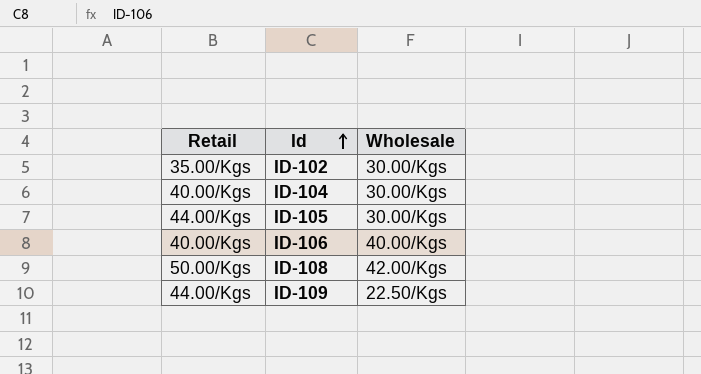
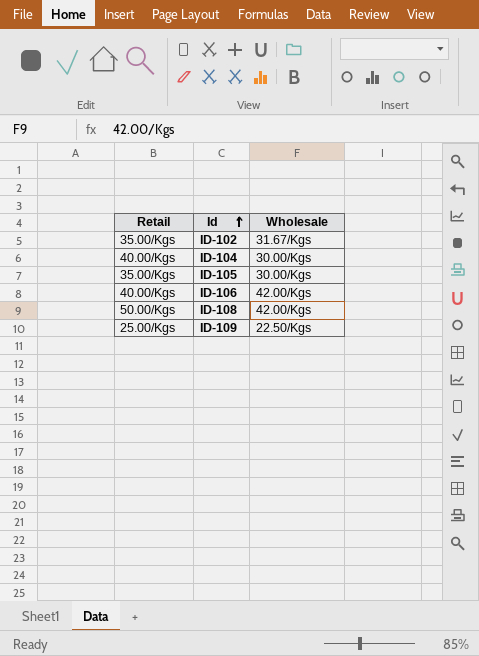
ID-102 | Wholesale: 30.00/Kgs -> 31.67/Kgs
ID-105 | Retail: 44.00/Kgs -> 35.00/Kgs
ID-106 | Wholesale: 40.00/Kgs -> 42.00/Kgs
ID-109 | Retail: 44.00/Kgs -> 25.00/Kgs

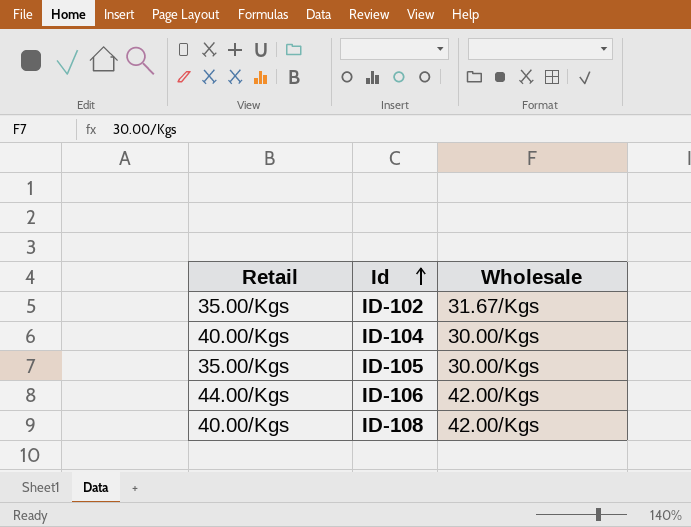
row ID-109: 25.00/Kgs | 22.50/Kgs -> none
ID-106 | Retail: 40.00/Kgs -> 44.00/Kgs
ID-108 | Retail: 50.00/Kgs -> 40.00/Kgs

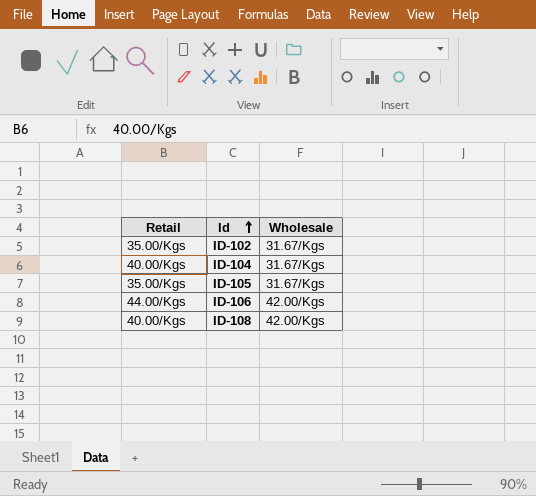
ID-104 | Wholesale: 30.00/Kgs -> 31.67/Kgs
ID-105 | Wholesale: 30.00/Kgs -> 31.67/Kgs

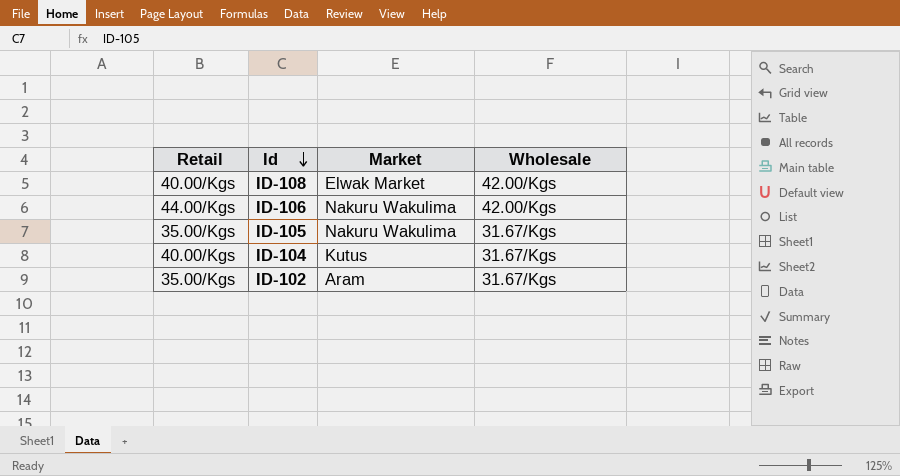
row order: Id ascending -> Id descending
column Market | position: none -> 3

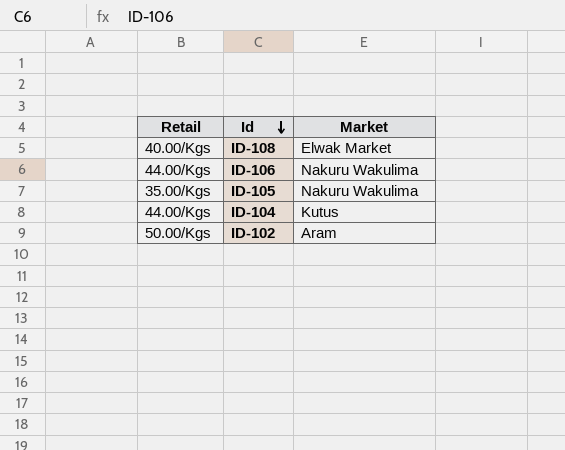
column Wholesale | position: 4 -> none
ID-104 | Retail: 40.00/Kgs -> 44.00/Kgs
ID-102 | Retail: 35.00/Kgs -> 50.00/Kgs

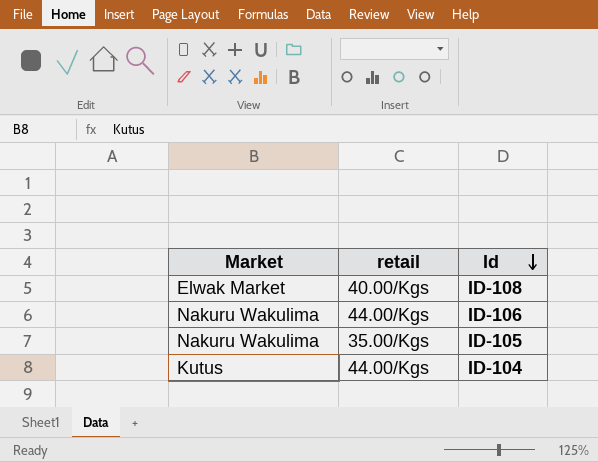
column Market | position: 3 -> 1
column name: Retail -> retail
row ID-102: 50.00/Kgs | Aram -> none

